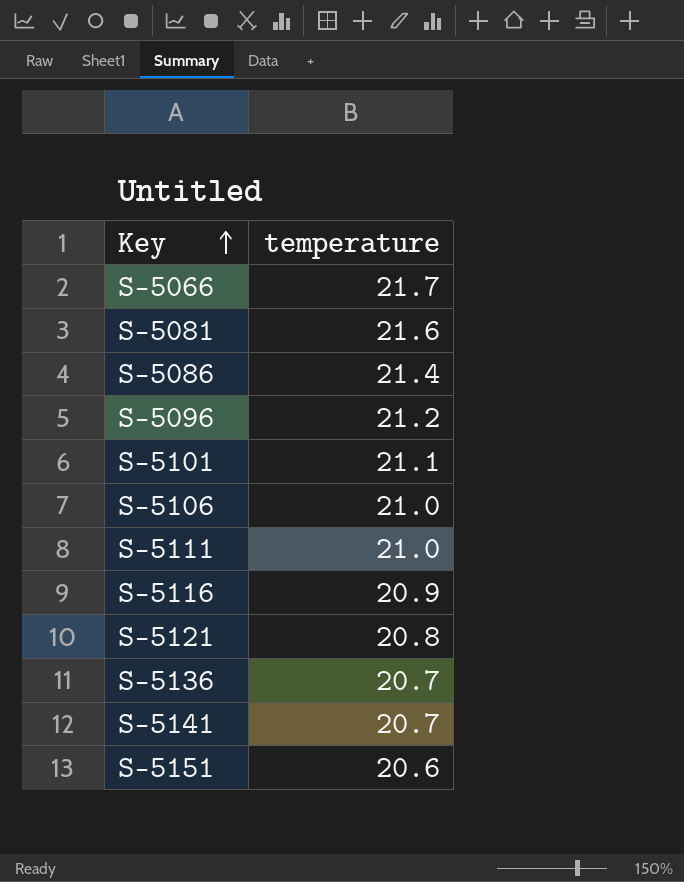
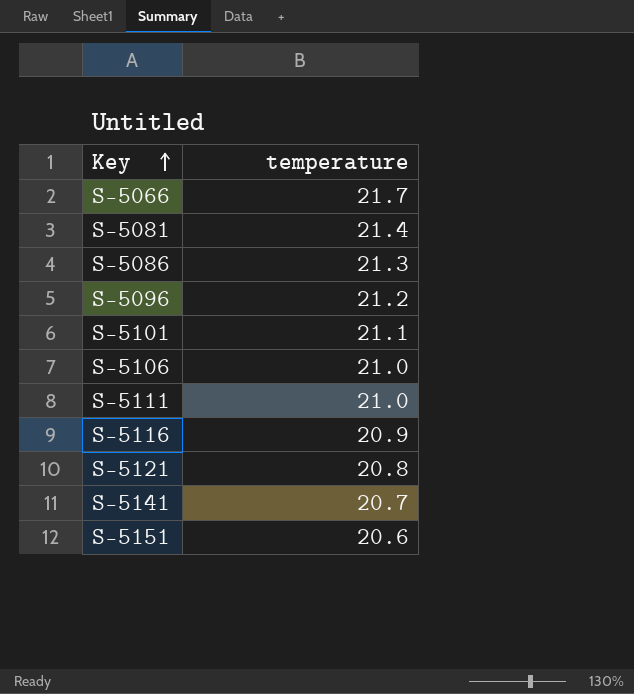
row S-5136: 20.7 -> none
S-5081 | temperature: 21.6 -> 21.4
S-5086 | temperature: 21.4 -> 21.3

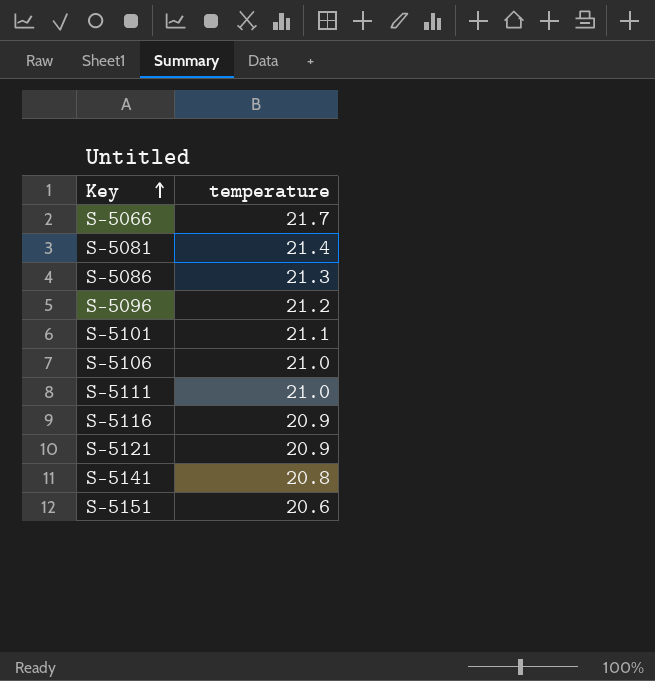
S-5121 | temperature: 20.8 -> 20.9
S-5141 | temperature: 20.7 -> 20.8

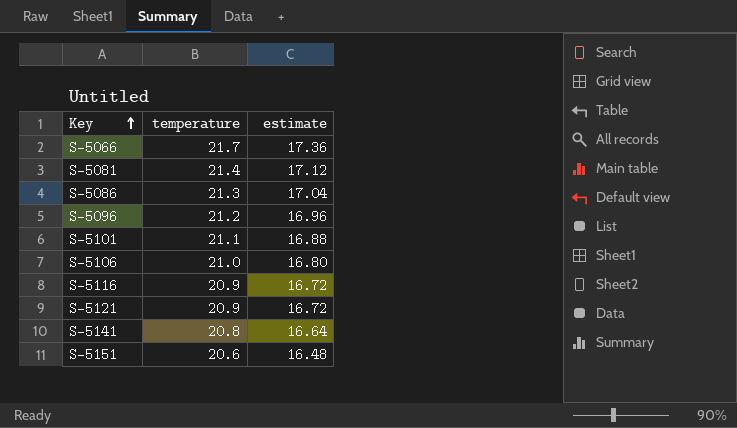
column estimate | formula: none -> [temperature] * 0.8
row S-5111: 21.0 -> none

